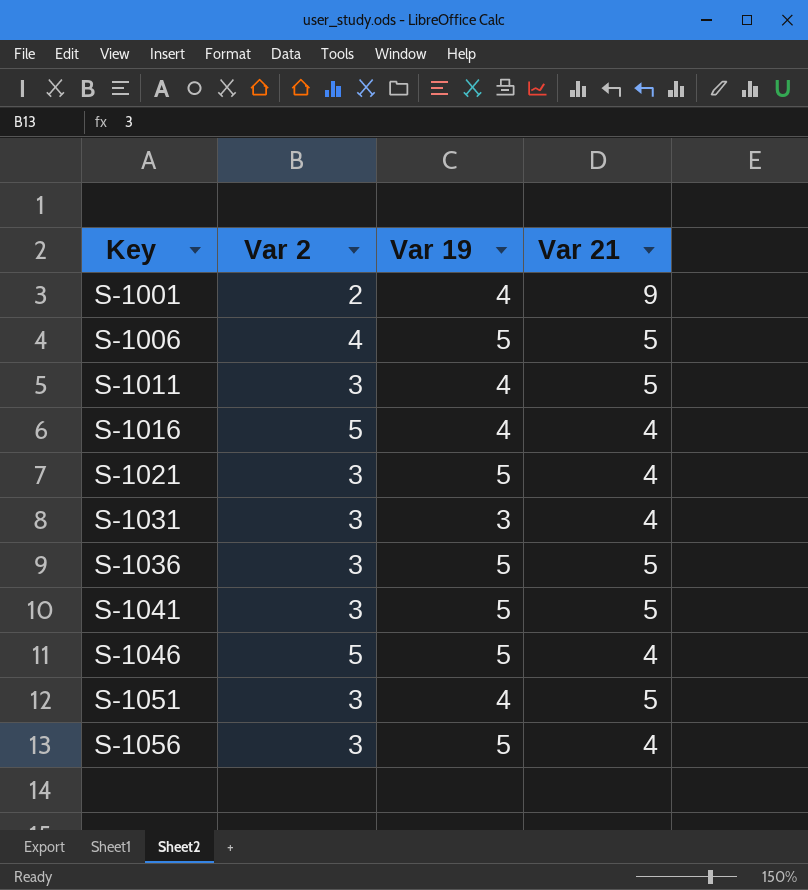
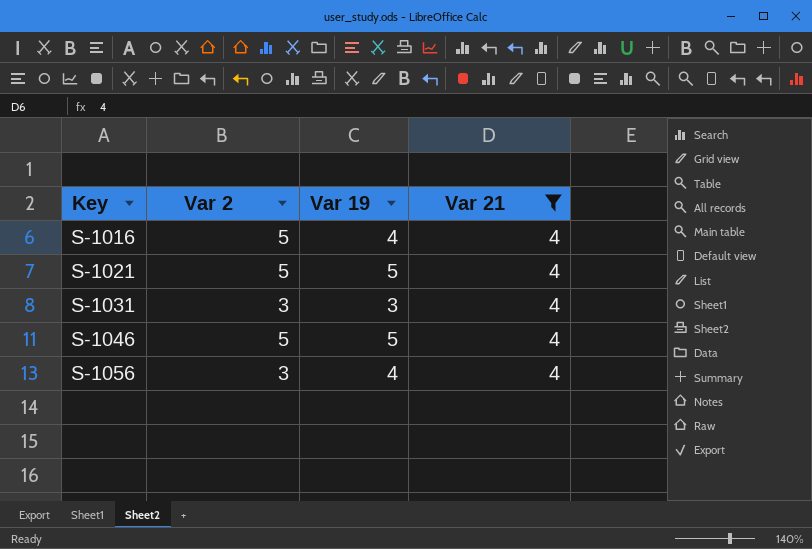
filter: none -> Var 21 = 4
S-1021 | Var 2: 3 -> 5
S-1056 | Var 19: 5 -> 4

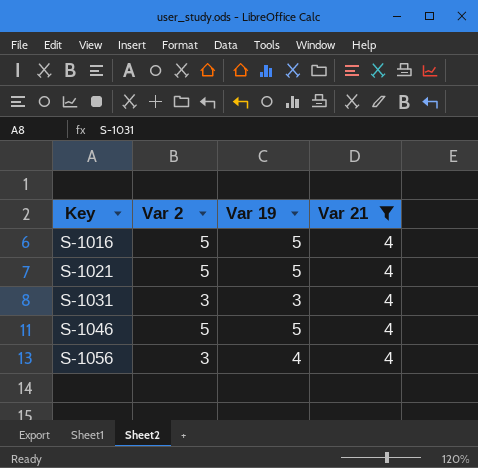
S-1016 | Var 19: 4 -> 5

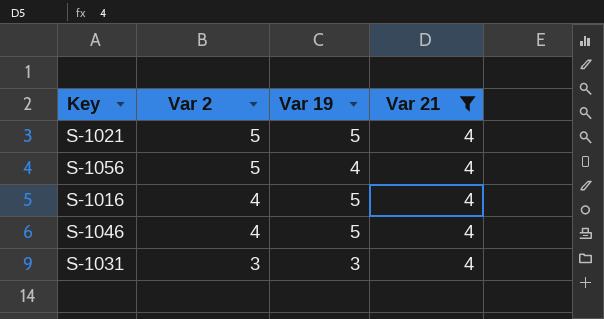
row order: Key ascending -> Var 2 descending
S-1056 | Var 2: 3 -> 5
S-1016 | Var 2: 5 -> 4
S-1046 | Var 2: 5 -> 4

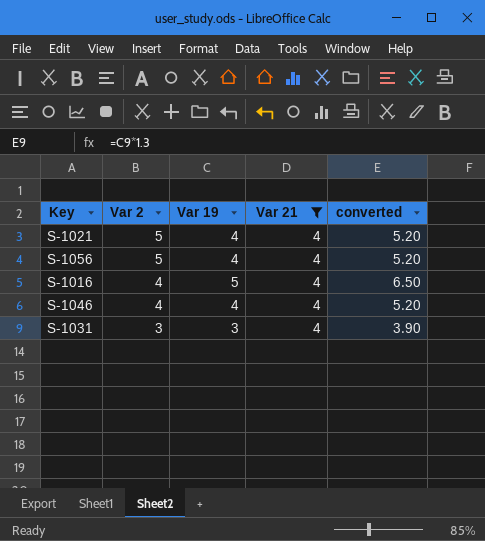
column converted | formula: none -> [Var 19] * 1.3
S-1021 | Var 19: 5 -> 4
S-1046 | Var 19: 5 -> 4

